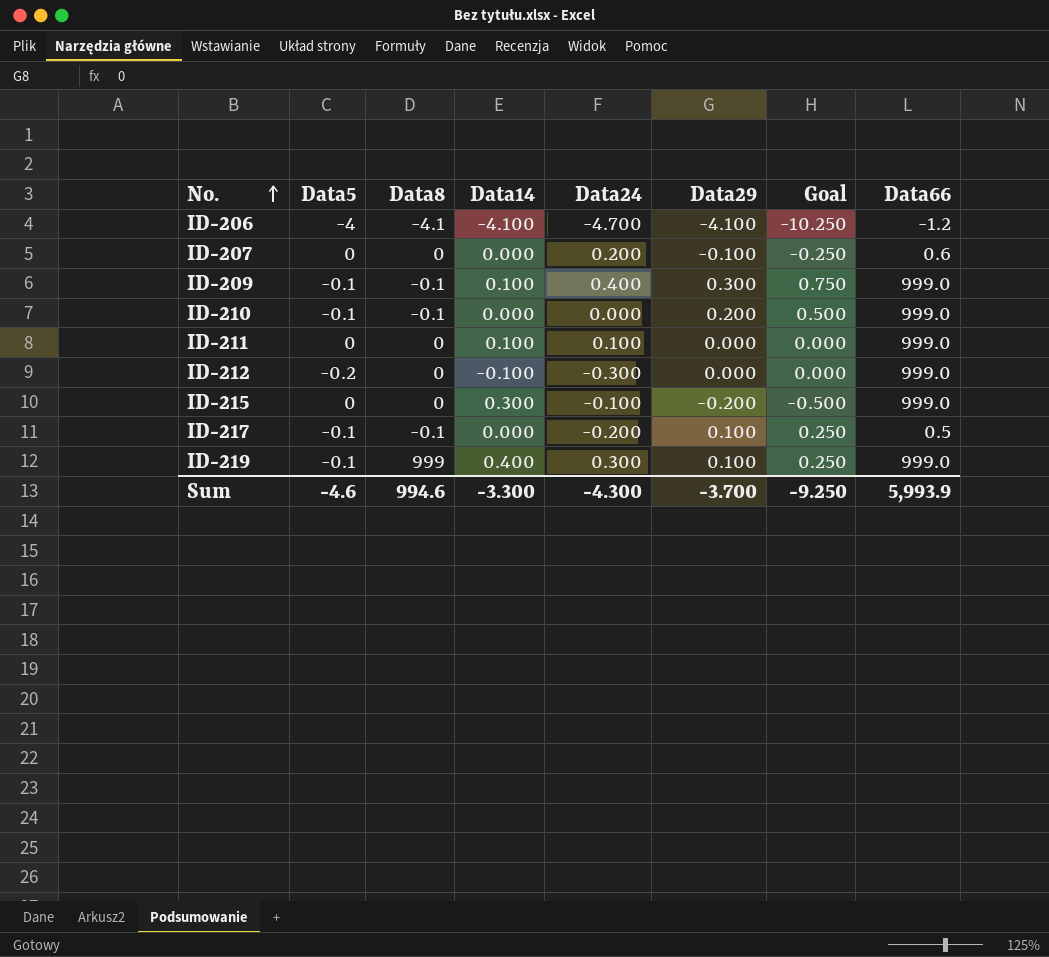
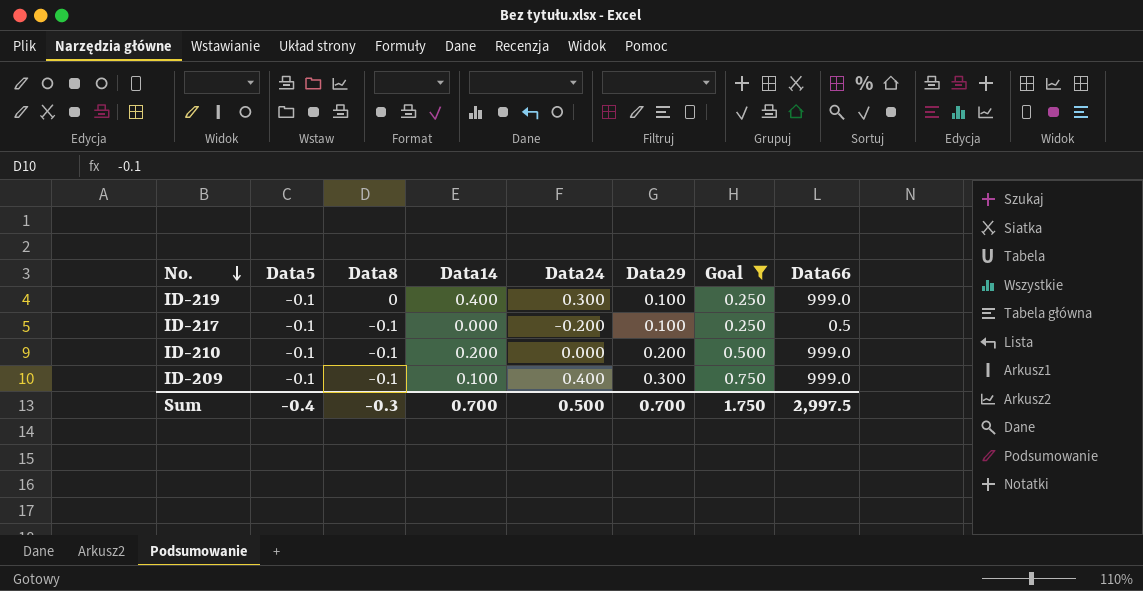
filter: none -> Goal >= 0.250
row order: No. ascending -> No. descending
ID-219 | Data8: 999 -> 0
ID-210 | Data14: 0.000 -> 0.200
Sum | Data5: -4.6 -> -0.4
Sum | Data8: 994.6 -> -0.3
Sum | Data14: -3.300 -> 0.700
Sum | Data24: -4.300 -> 0.500
Sum | Data29: -3.700 -> 0.700
Sum | Goal: -9.250 -> 1.750
Sum | Data66: 5,993.9 -> 2,997.5

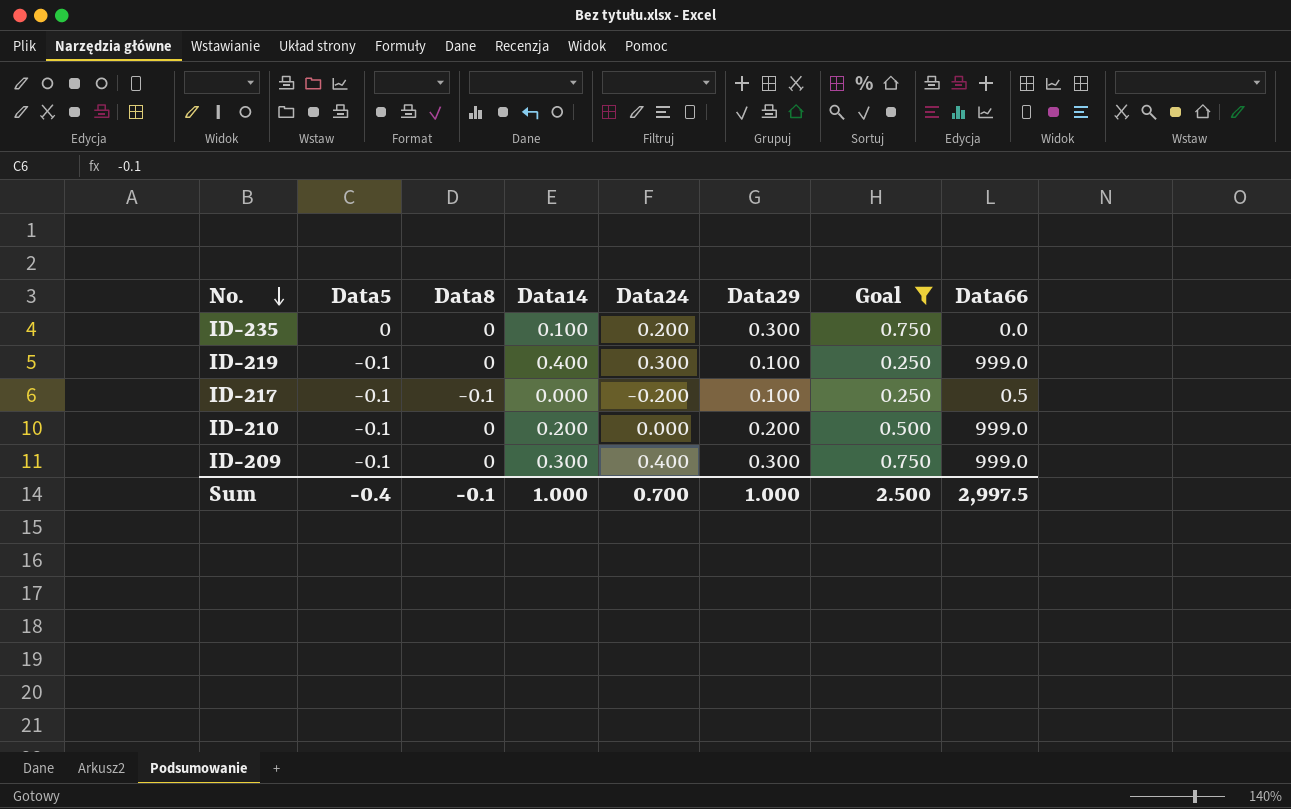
row ID-235: none -> 0 | 0 | 0.100 | 0.200 | 0.300 | 0.750 | 0.0
ID-210 | Data8: -0.1 -> 0
ID-209 | Data8: -0.1 -> 0
ID-209 | Data14: 0.100 -> 0.300
Sum | Data8: -0.3 -> -0.1
Sum | Data14: 0.700 -> 1.000
Sum | Data24: 0.500 -> 0.700
Sum | Data29: 0.700 -> 1.000
Sum | Goal: 1.750 -> 2.500

